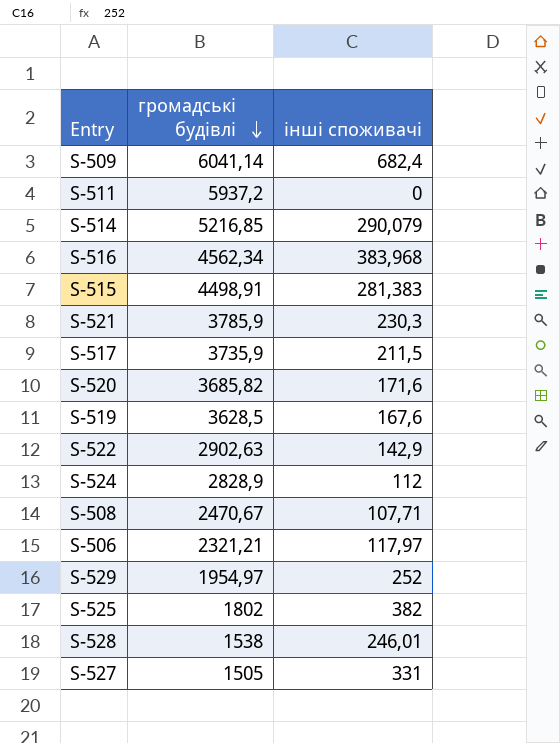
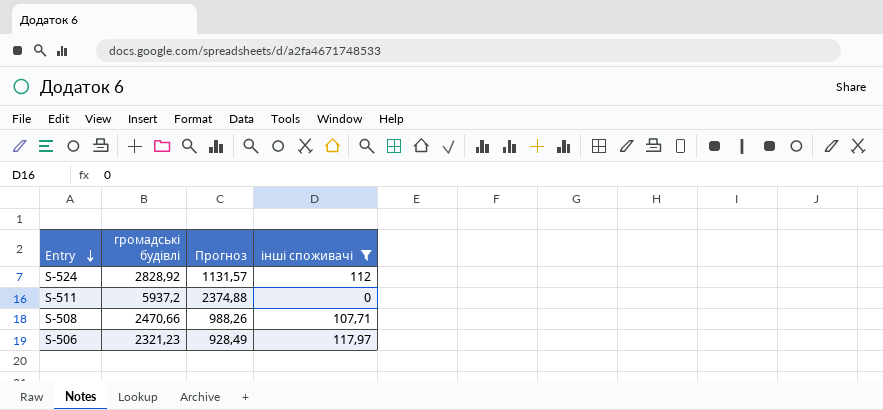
filter: none -> інші споживачі <= 117,97
row order: громадські будівлі descending -> Entry descending
column Прогноз | formula: none -> [громадські будівлі] * 0,4
S-524 | громадські будівлі: 2828,9 -> 2828,92
S-508 | громадські будівлі: 2470,67 -> 2470,66
S-506 | громадські будівлі: 2321,21 -> 2321,23

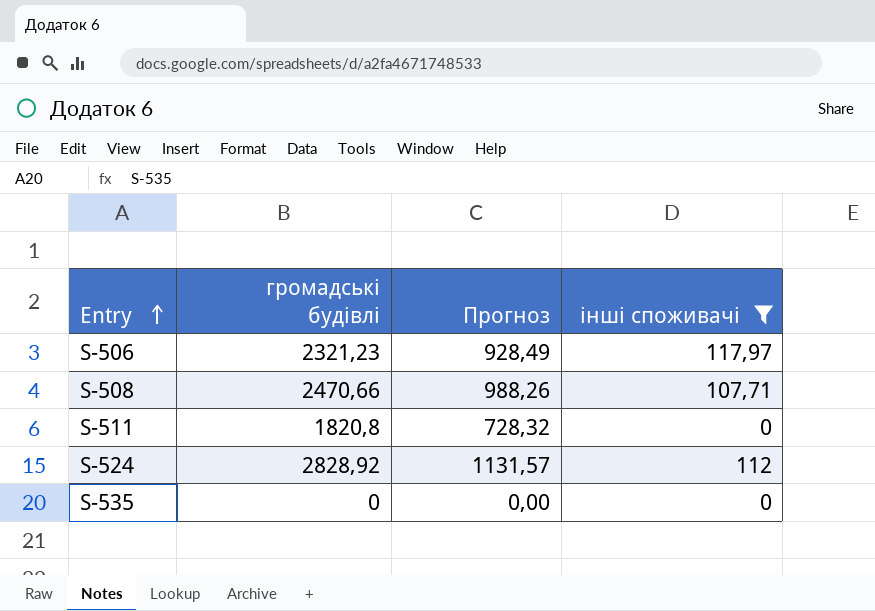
row order: Entry descending -> Entry ascending
S-511 | громадські будівлі: 5937,2 -> 1820,8
S-511 | Прогноз: 2374,88 -> 728,32
row S-535: none -> 0 | 0,00 | 0

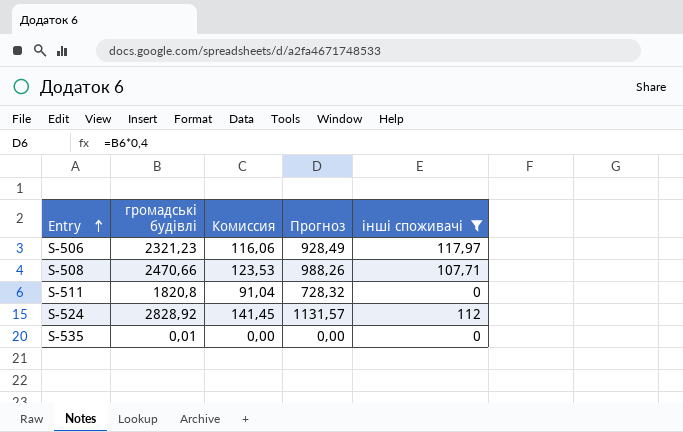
column Комиссия | formula: none -> [громадські будівлі] * 0,05
S-535 | громадські будівлі: 0 -> 0,01

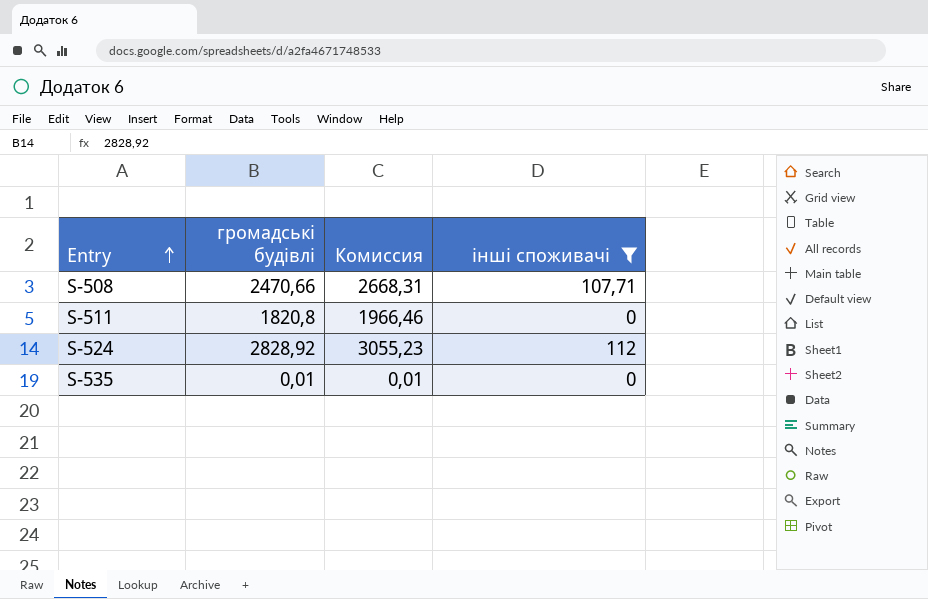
column Прогноз | formula: [громадські будівлі] * 0,4 -> none
column Комиссия | formula: [громадські будівлі] * 0,05 -> [громадські будівлі] * 1,08
row S-506: 2321,23 | 116,06 | 928,49 | 117,97 -> none

